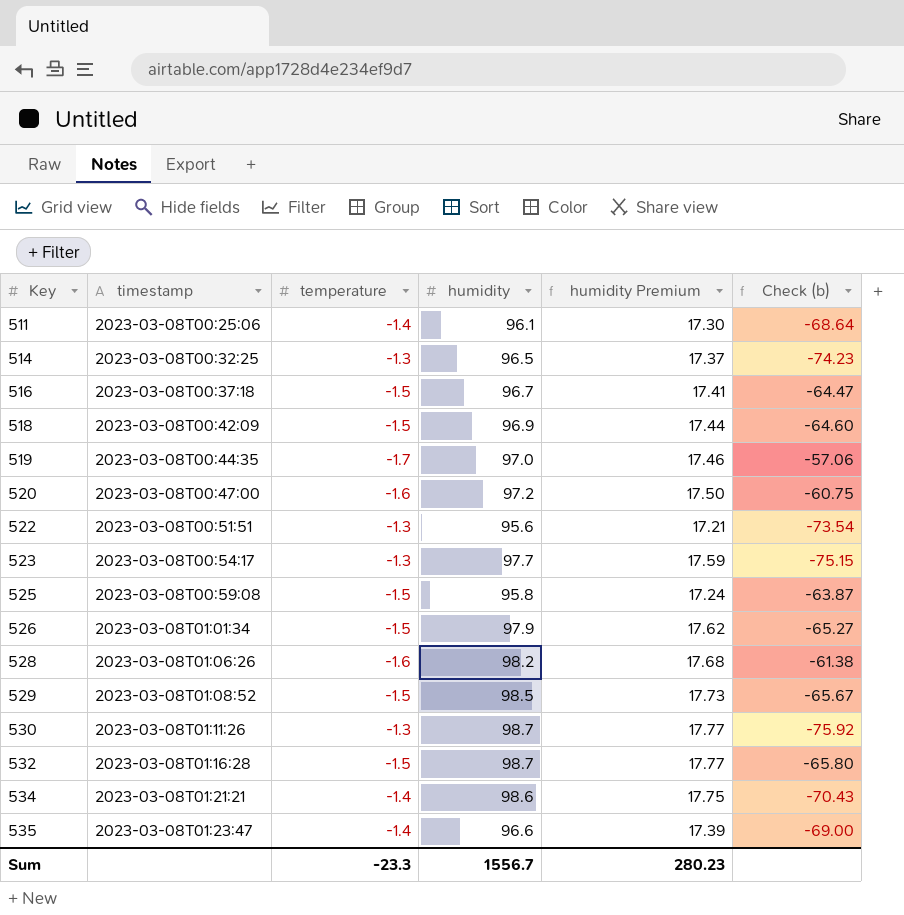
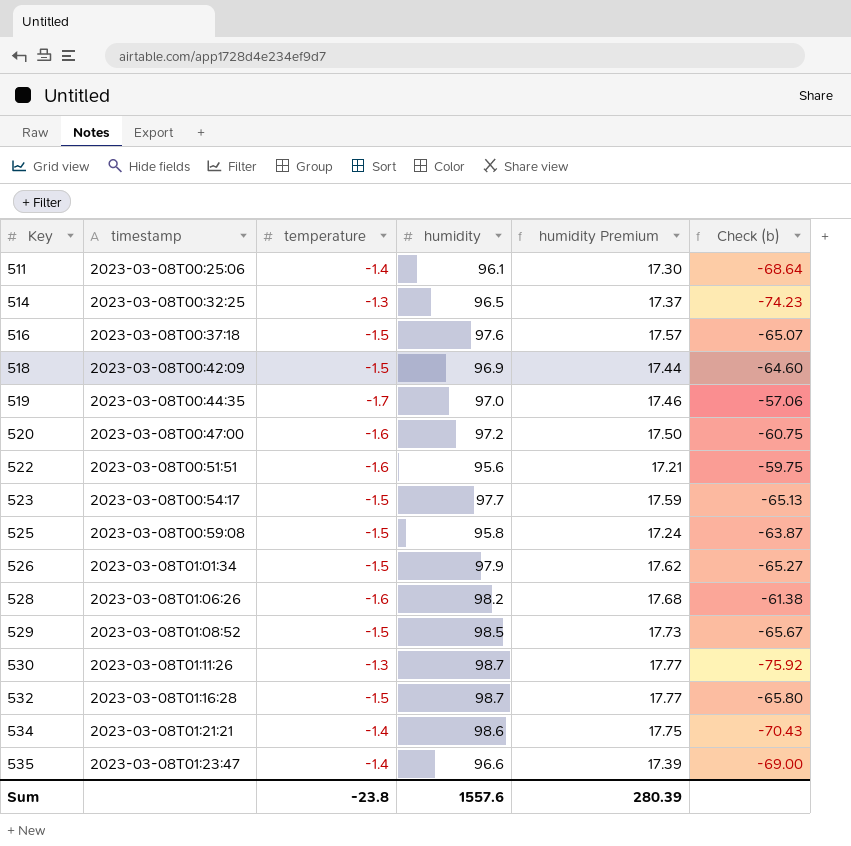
516 | humidity: 96.7 -> 97.6
516 | humidity Premium: 17.41 -> 17.57
516 | Check (b): -64.47 -> -65.07
522 | temperature: -1.3 -> -1.6
522 | Check (b): -73.54 -> -59.75
523 | temperature: -1.3 -> -1.5
523 | Check (b): -75.15 -> -65.13
Sum | temperature: -23.3 -> -23.8
Sum | humidity: 1556.7 -> 1557.6
Sum | humidity Premium: 280.23 -> 280.39

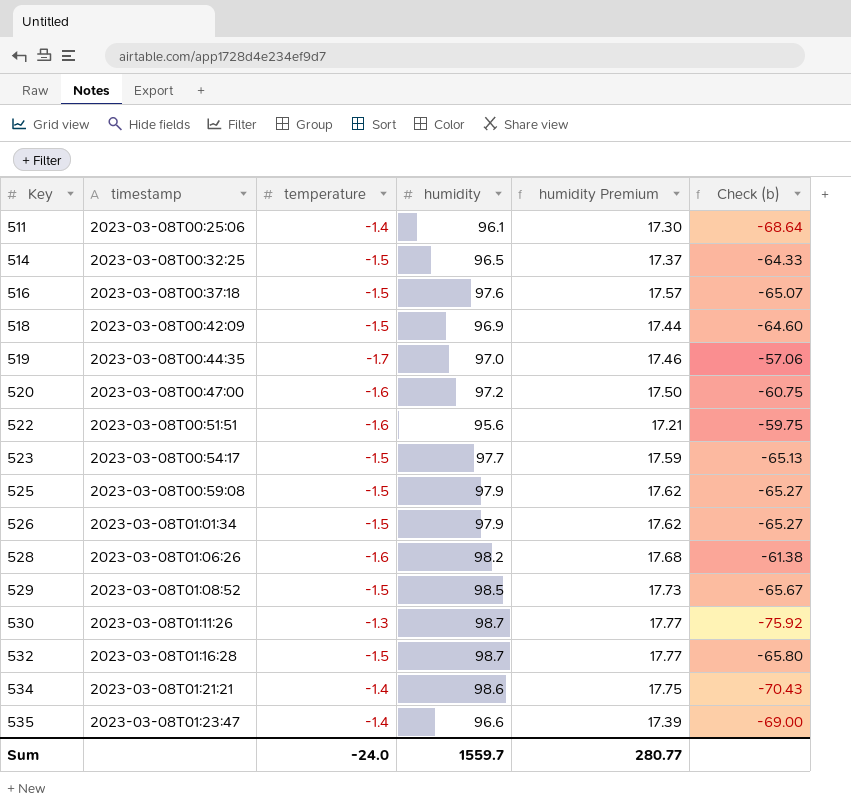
514 | temperature: -1.3 -> -1.5
514 | Check (b): -74.23 -> -64.33
525 | humidity: 95.8 -> 97.9
525 | humidity Premium: 17.24 -> 17.62
525 | Check (b): -63.87 -> -65.27
Sum | temperature: -23.8 -> -24.0
Sum | humidity: 1557.6 -> 1559.7
Sum | humidity Premium: 280.39 -> 280.77

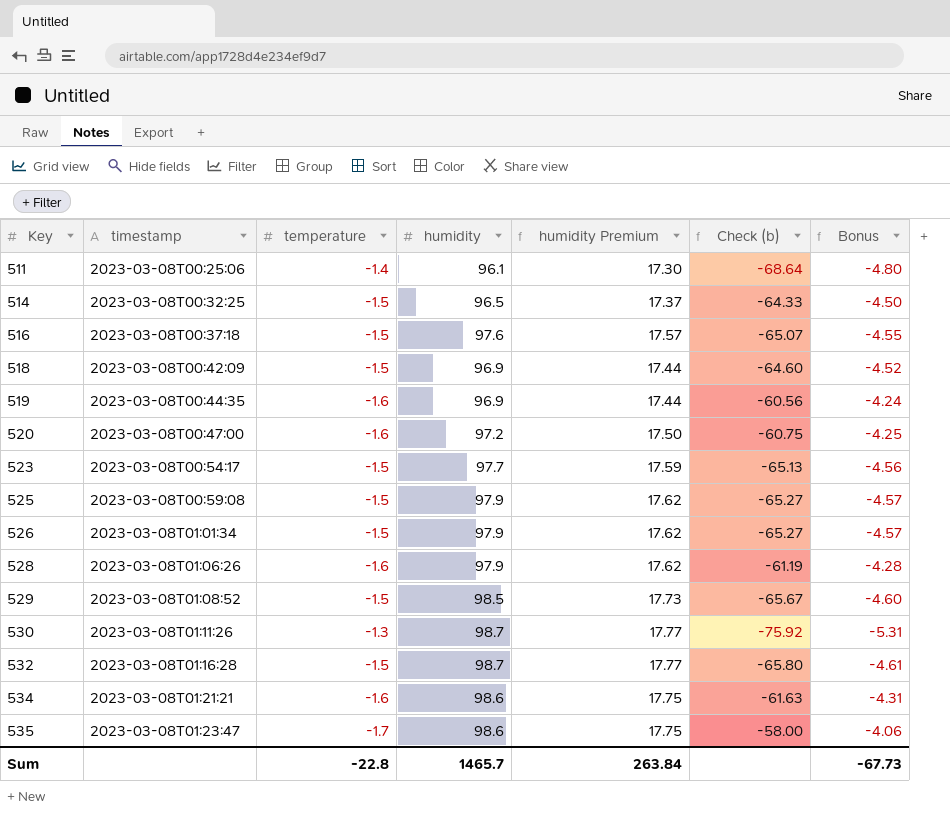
column Bonus | formula: none -> [Check (b)] * 0.07
row 522: 2023-03-08T00:51:51 | -1.6 | 95.6 | 17.21 | -59.75 -> none
519 | temperature: -1.7 -> -1.6
519 | humidity: 97.0 -> 96.9
519 | humidity Premium: 17.46 -> 17.44
519 | Check (b): -57.06 -> -60.56
528 | humidity: 98.2 -> 97.9
528 | humidity Premium: 17.68 -> 17.62
528 | Check (b): -61.38 -> -61.19
534 | temperature: -1.4 -> -1.6
534 | Check (b): -70.43 -> -61.63
535 | temperature: -1.4 -> -1.7
535 | humidity: 96.6 -> 98.6
535 | humidity Premium: 17.39 -> 17.75
535 | Check (b): -69.00 -> -58.00
Sum | temperature: -24.0 -> -22.8
Sum | humidity: 1559.7 -> 1465.7
Sum | humidity Premium: 280.77 -> 263.84

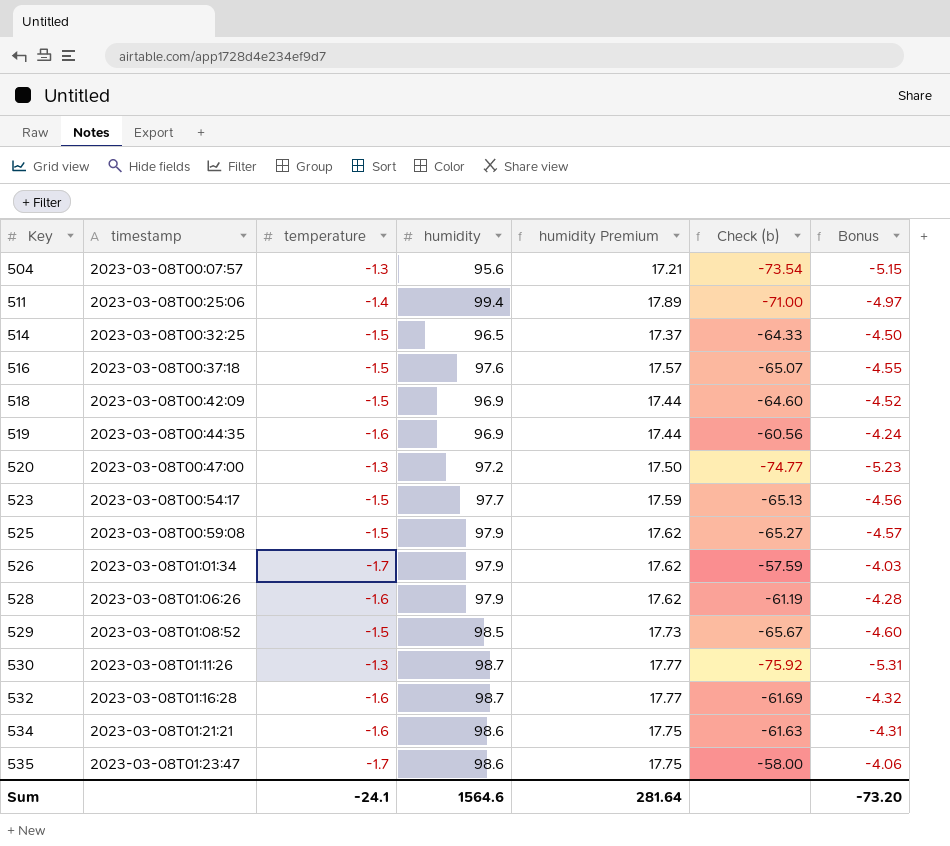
row 504: none -> 2023-03-08T00:07:57 | -1.3 | 95.6 | 17.21 | -73.54 | -5.15
511 | humidity: 96.1 -> 99.4
511 | humidity Premium: 17.30 -> 17.89
511 | Check (b): -68.64 -> -71.00
511 | Bonus: -4.80 -> -4.97
520 | temperature: -1.6 -> -1.3
520 | Check (b): -60.75 -> -74.77
520 | Bonus: -4.25 -> -5.23
526 | temperature: -1.5 -> -1.7
526 | Check (b): -65.27 -> -57.59
526 | Bonus: -4.57 -> -4.03
532 | temperature: -1.5 -> -1.6
532 | Check (b): -65.80 -> -61.69
532 | Bonus: -4.61 -> -4.32
Sum | temperature: -22.8 -> -24.1
Sum | humidity: 1465.7 -> 1564.6
Sum | humidity Premium: 263.84 -> 281.64
Sum | Bonus: -67.73 -> -73.20

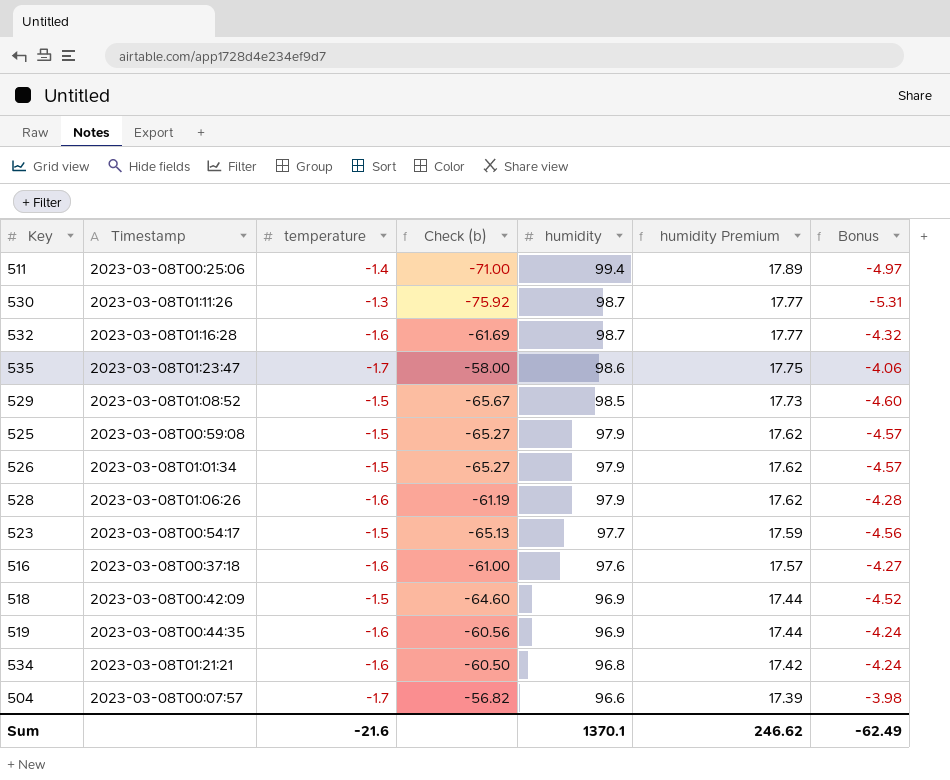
row order: Key ascending -> humidity descending
column name: timestamp -> Timestamp
column Check (b) | position: 6 -> 4
row 514: 2023-03-08T00:32:25 | -1.5 | 96.5 | 17.37 | -64.33 | -4.50 -> none
row 520: 2023-03-08T00:47:00 | -1.3 | 97.2 | 17.50 | -74.77 | -5.23 -> none
526 | temperature: -1.7 -> -1.5
526 | Check (b): -57.59 -> -65.27
526 | Bonus: -4.03 -> -4.57
516 | temperature: -1.5 -> -1.6
516 | Check (b): -65.07 -> -61.00
516 | Bonus: -4.55 -> -4.27
534 | Check (b): -61.63 -> -60.50
534 | humidity: 98.6 -> 96.8
534 | humidity Premium: 17.75 -> 17.42
534 | Bonus: -4.31 -> -4.24
504 | temperature: -1.3 -> -1.7
504 | Check (b): -73.54 -> -56.82
504 | humidity: 95.6 -> 96.6
504 | humidity Premium: 17.21 -> 17.39
504 | Bonus: -5.15 -> -3.98
Sum | temperature: -24.1 -> -21.6
Sum | humidity: 1564.6 -> 1370.1
Sum | humidity Premium: 281.64 -> 246.62
Sum | Bonus: -73.20 -> -62.49

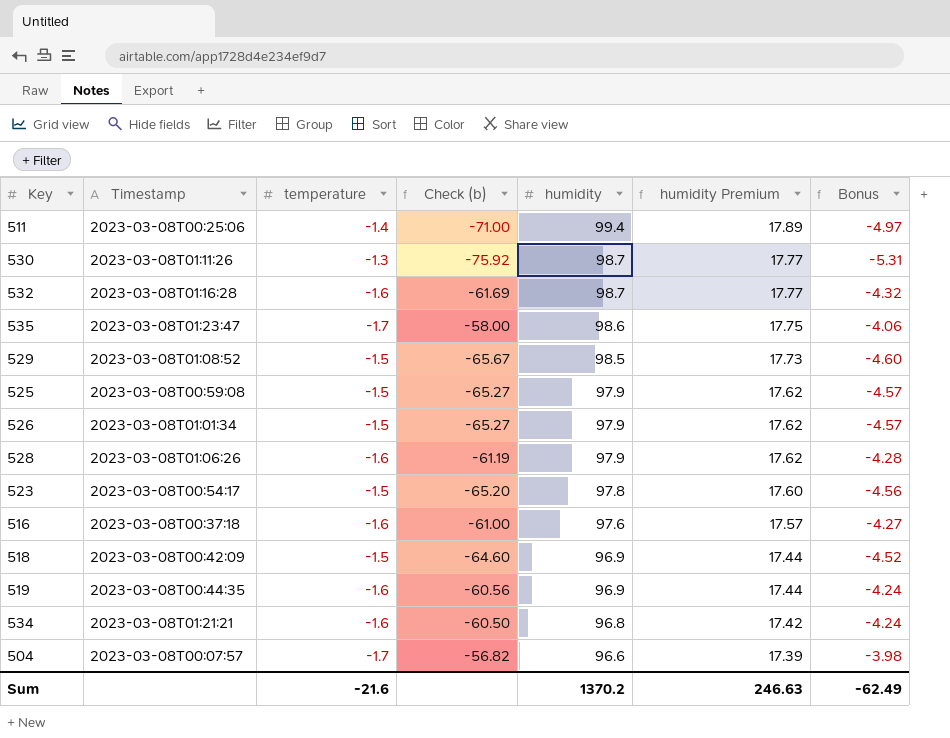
523 | Check (b): -65.13 -> -65.20
523 | humidity: 97.7 -> 97.8
523 | humidity Premium: 17.59 -> 17.60
Sum | humidity: 1370.1 -> 1370.2
Sum | humidity Premium: 246.62 -> 246.63

